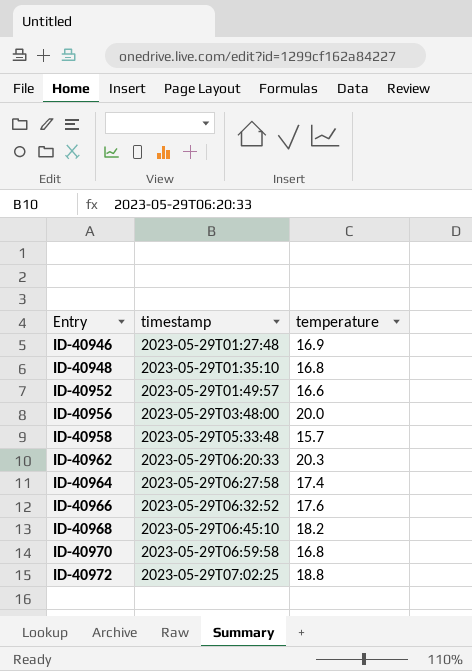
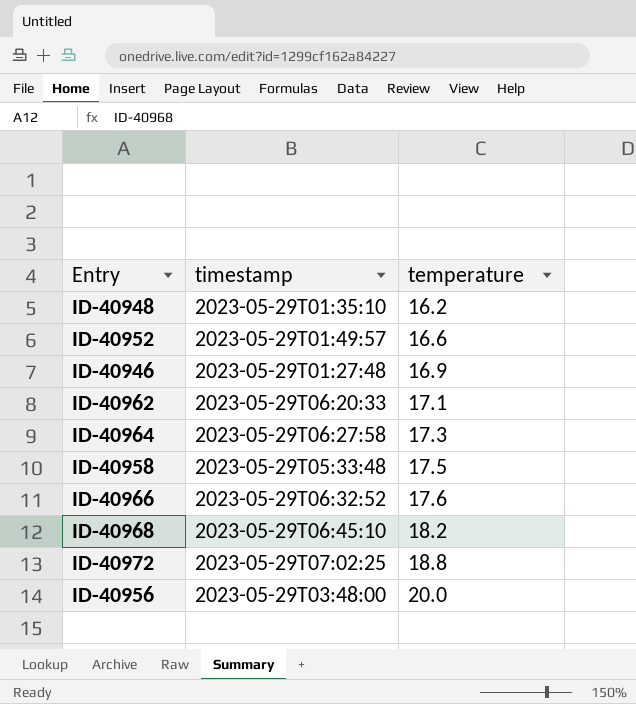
row order: Entry ascending -> temperature ascending
row ID-40970: 2023-05-29T06:59:58 | 16.8 -> none
ID-40948 | temperature: 16.8 -> 16.2
ID-40962 | temperature: 20.3 -> 17.1
ID-40964 | temperature: 17.4 -> 17.3
ID-40958 | temperature: 15.7 -> 17.5

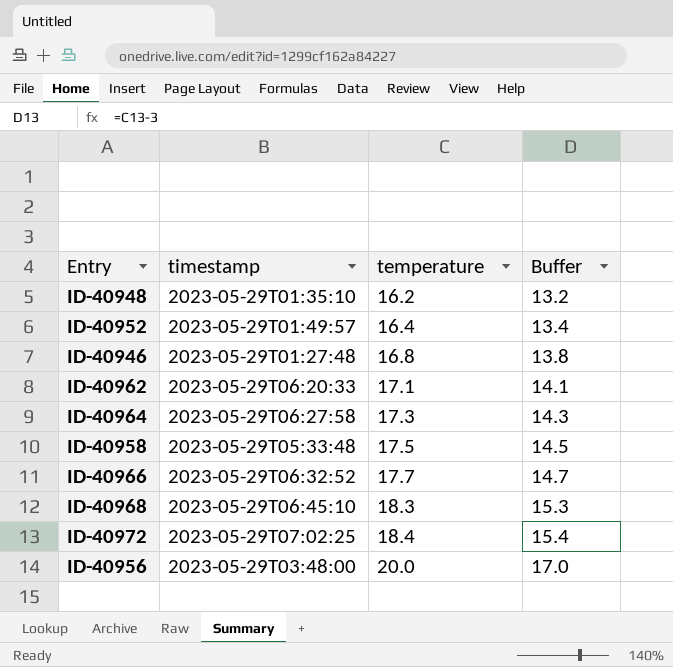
column Buffer | formula: none -> [temperature] - 3
ID-40952 | temperature: 16.6 -> 16.4
ID-40946 | temperature: 16.9 -> 16.8
ID-40966 | temperature: 17.6 -> 17.7
ID-40968 | temperature: 18.2 -> 18.3
ID-40972 | temperature: 18.8 -> 18.4

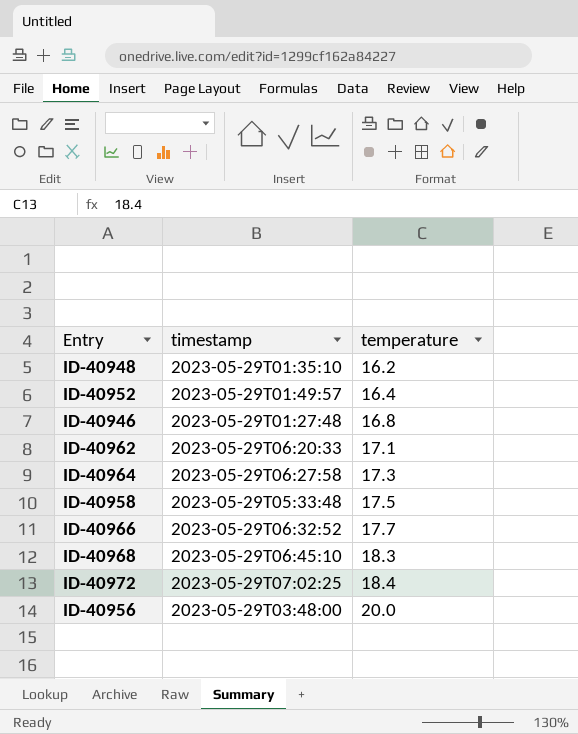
column Buffer | formula: [temperature] - 3 -> none

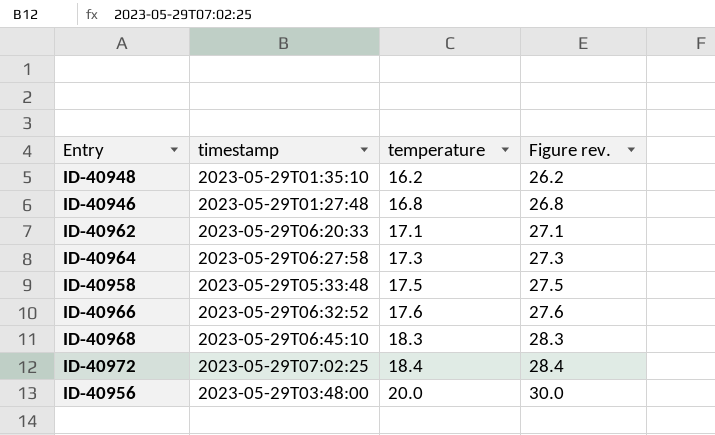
column Figure rev. | formula: none -> [temperature] + 10
row ID-40952: 2023-05-29T01:49:57 | 16.4 -> none
ID-40966 | temperature: 17.7 -> 17.6

